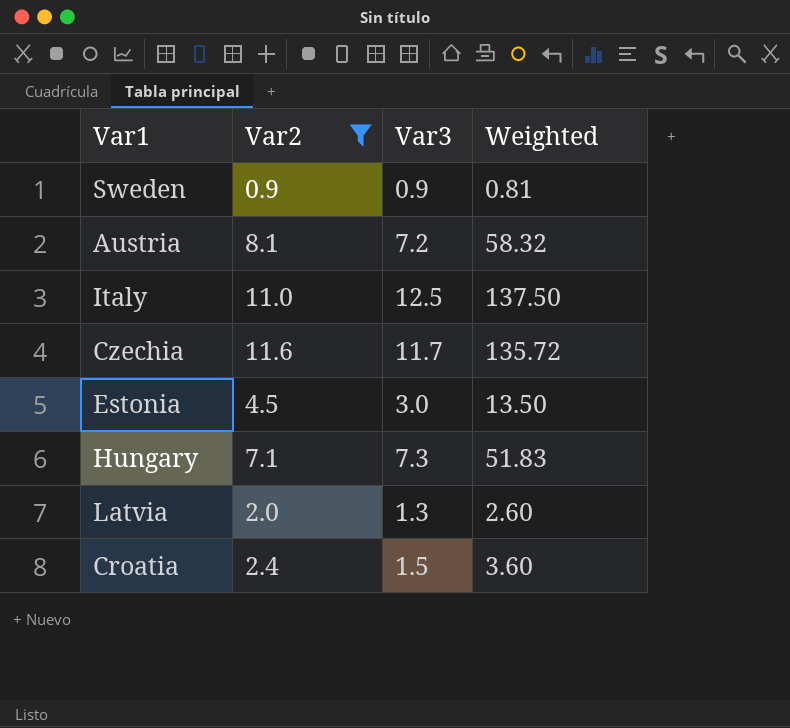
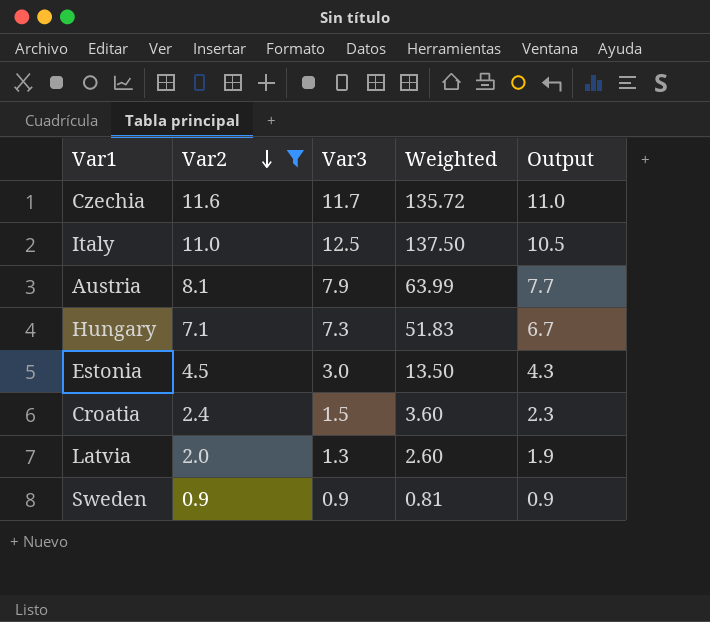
row order: none -> Var2 descending
column Output | formula: none -> [Var2] * 0.95
Austria | Var3: 7.2 -> 7.9
Austria | Weighted: 58.32 -> 63.99

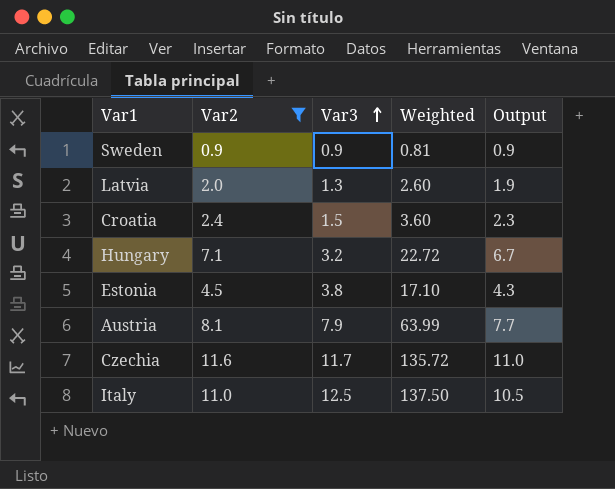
row order: Var2 descending -> Var3 ascending
Hungary | Var3: 7.3 -> 3.2
Hungary | Weighted: 51.83 -> 22.72
Estonia | Var3: 3.0 -> 3.8
Estonia | Weighted: 13.50 -> 17.10

